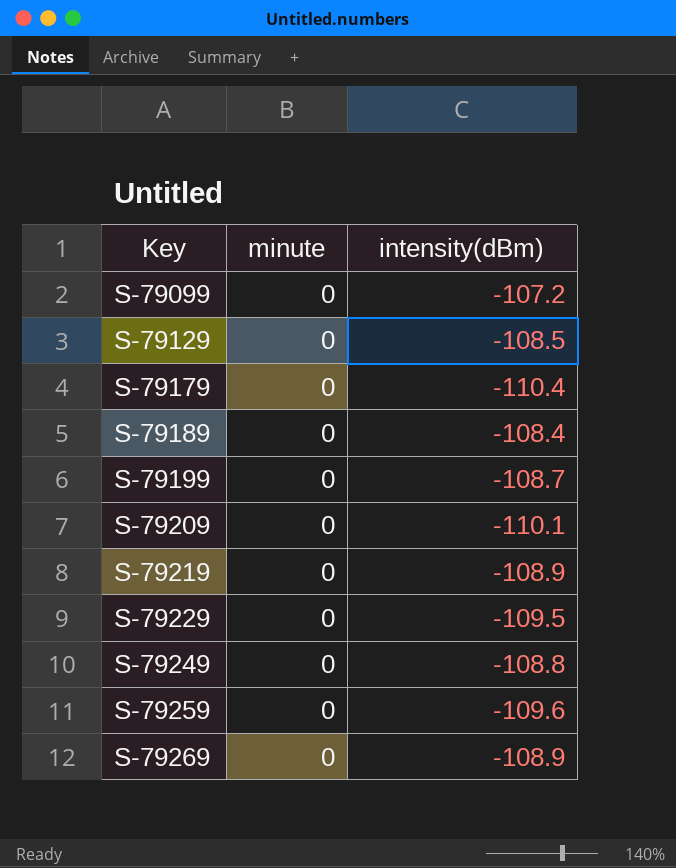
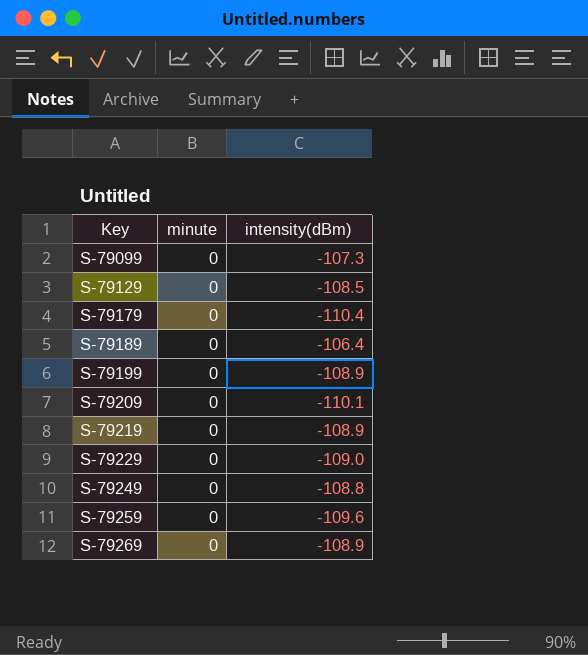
S-79099 | intensity(dBm): -107.2 -> -107.3
S-79189 | intensity(dBm): -108.4 -> -106.4
S-79199 | intensity(dBm): -108.7 -> -108.9
S-79229 | intensity(dBm): -109.5 -> -109.0

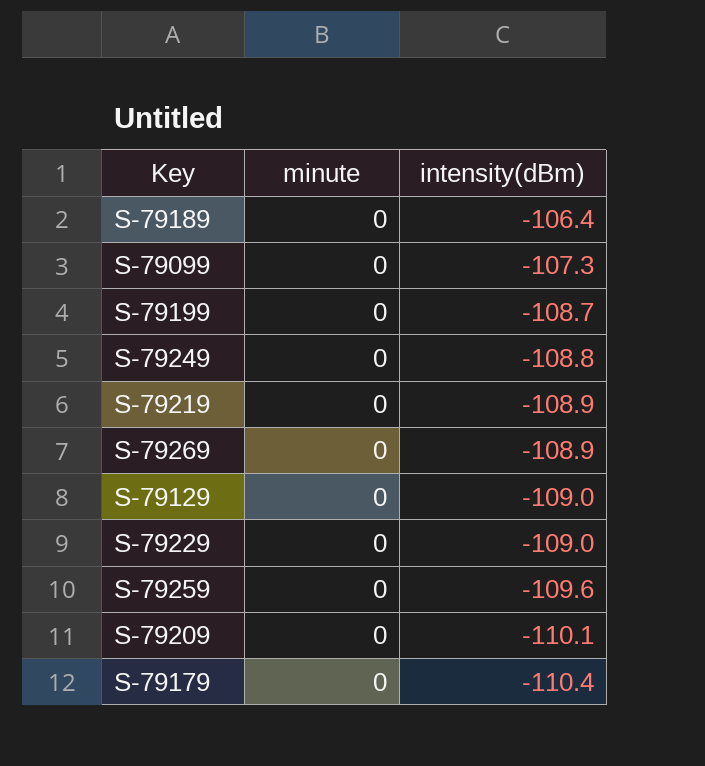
row order: Key ascending -> intensity(dBm) descending
S-79199 | intensity(dBm): -108.9 -> -108.7
S-79129 | intensity(dBm): -108.5 -> -109.0

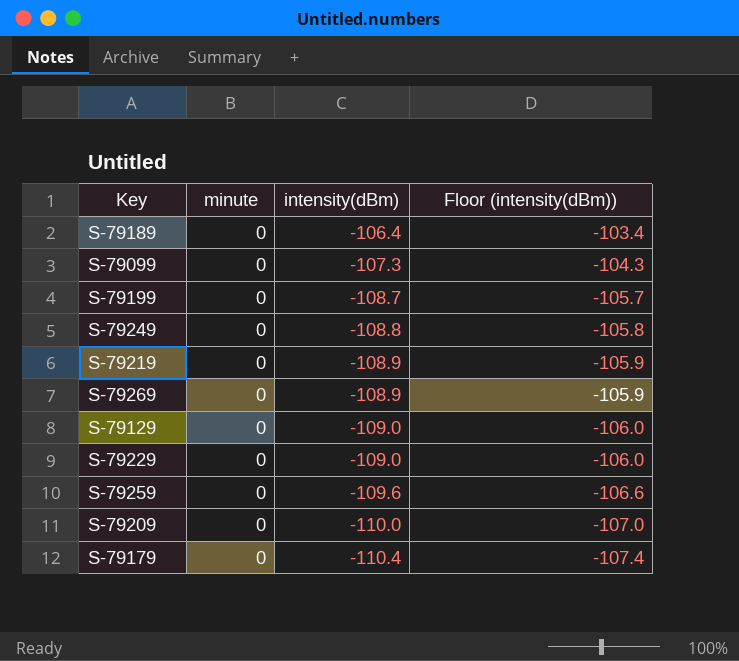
column Floor (intensity(dBm)) | formula: none -> [intensity(dBm)] + 3
S-79209 | intensity(dBm): -110.1 -> -110.0

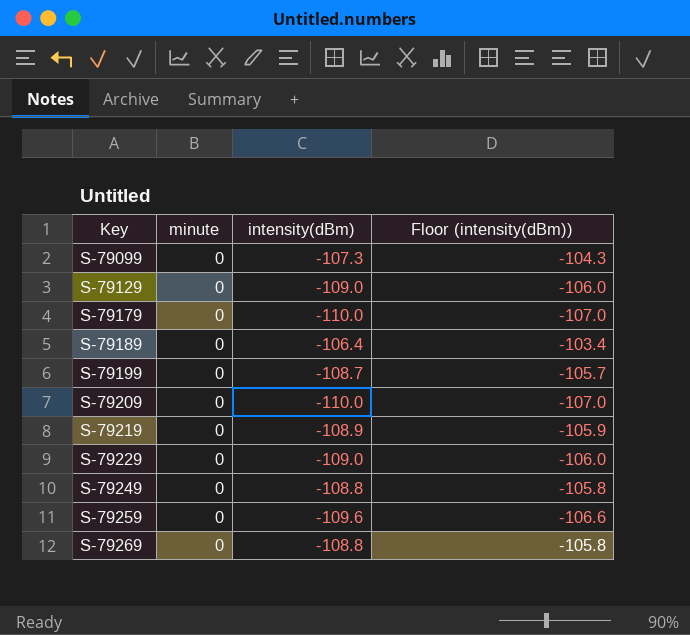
row order: intensity(dBm) descending -> Key ascending
S-79179 | intensity(dBm): -110.4 -> -110.0
S-79179 | Floor (intensity(dBm)): -107.4 -> -107.0
S-79269 | intensity(dBm): -108.9 -> -108.8
S-79269 | Floor (intensity(dBm)): -105.9 -> -105.8

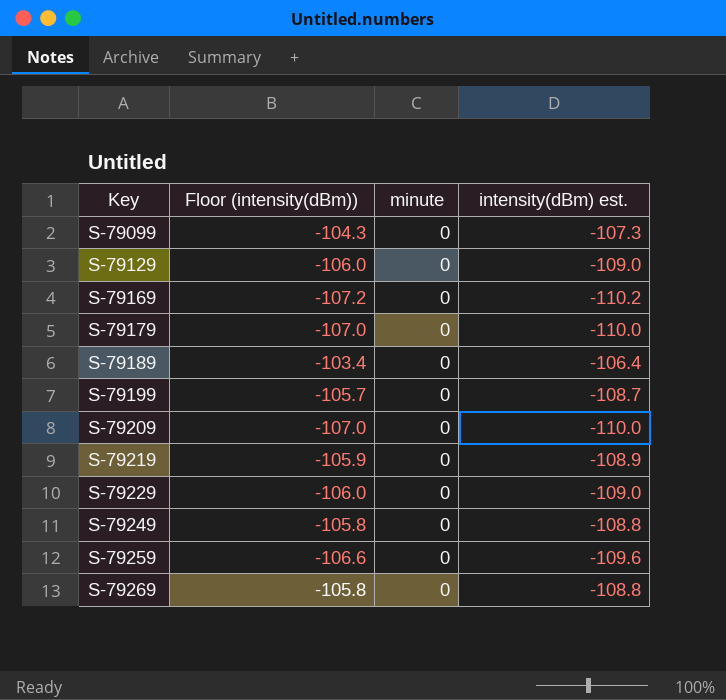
column Floor (intensity(dBm)) | position: 4 -> 2
column name: intensity(dBm) -> intensity(dBm) est.
row S-79169: none -> -107.2 | 0 | -110.2

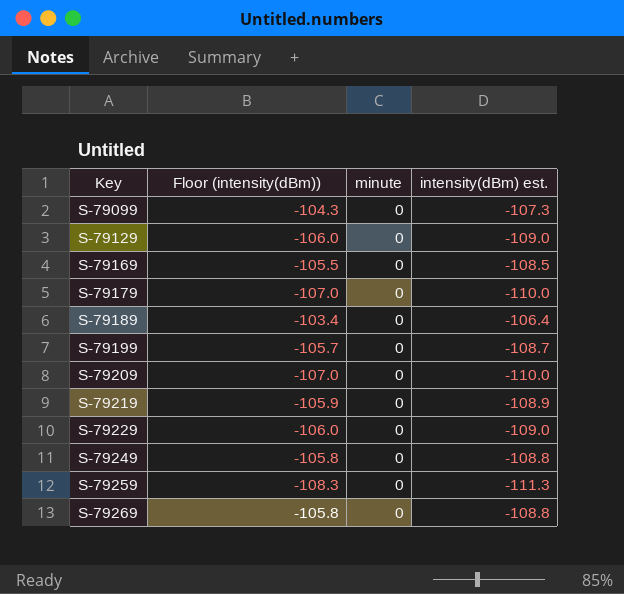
S-79169 | Floor (intensity(dBm)): -107.2 -> -105.5
S-79169 | intensity(dBm) est.: -110.2 -> -108.5
S-79259 | Floor (intensity(dBm)): -106.6 -> -108.3
S-79259 | intensity(dBm) est.: -109.6 -> -111.3

